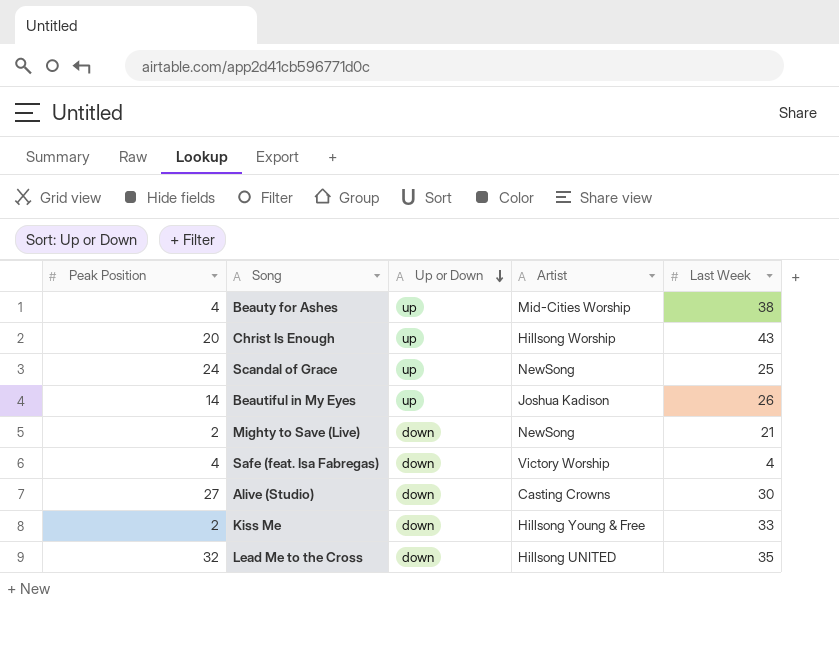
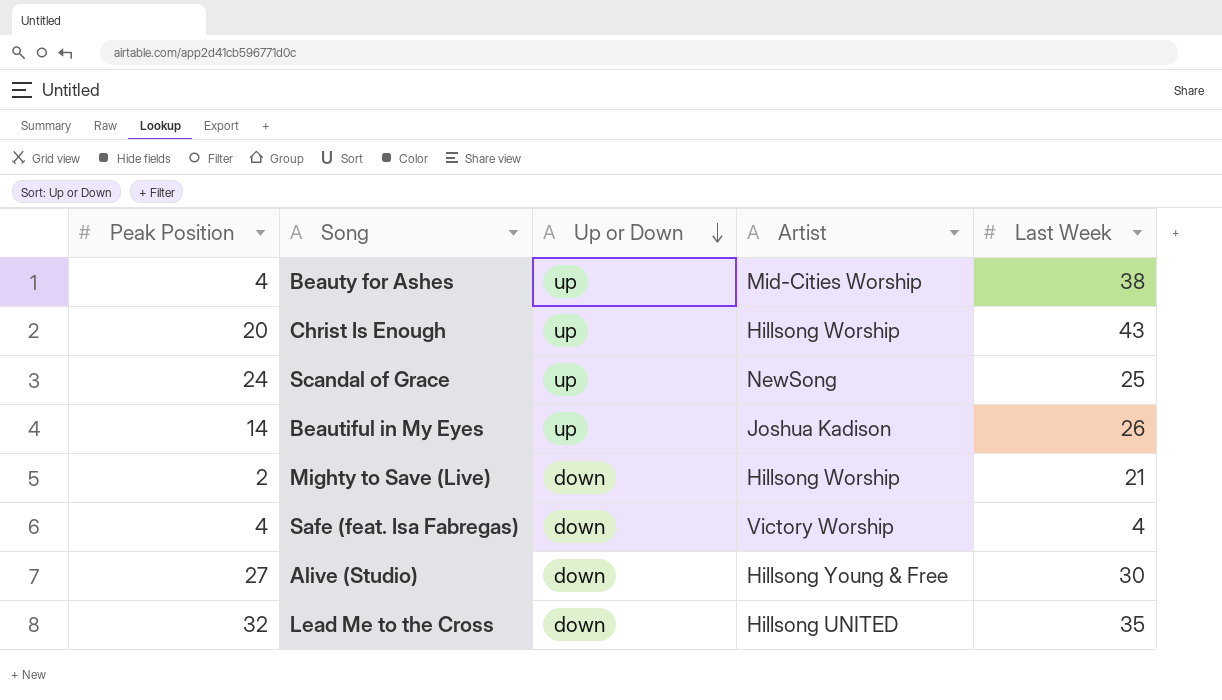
row Kiss Me: 2 | down | Hillsong Young & Free | 33 -> none
Mighty to Save (Live) | Artist: NewSong -> Hillsong Worship
Alive (Studio) | Artist: Casting Crowns -> Hillsong Young & Free

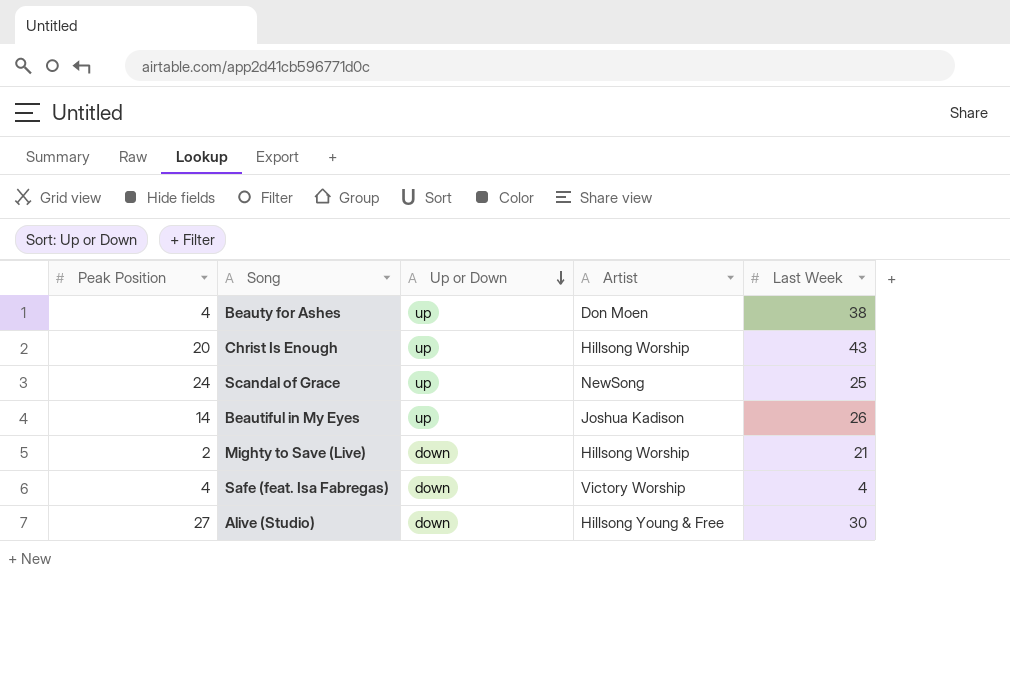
row Lead Me to the Cross: 32 | down | Hillsong UNITED | 35 -> none
Beauty for Ashes | Artist: Mid-Cities Worship -> Don Moen

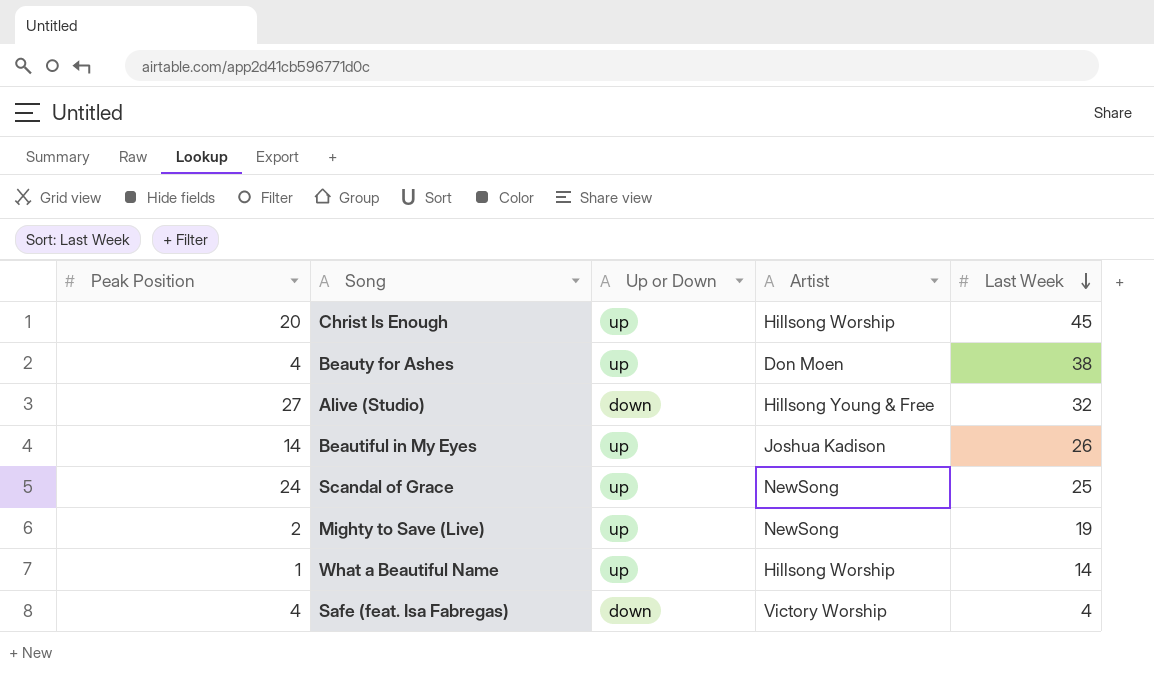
row order: Up or Down descending -> Last Week descending
Christ Is Enough | Last Week: 43 -> 45
Alive (Studio) | Last Week: 30 -> 32
Mighty to Save (Live) | Up or Down: down -> up
Mighty to Save (Live) | Artist: Hillsong Worship -> NewSong
Mighty to Save (Live) | Last Week: 21 -> 19
row What a Beautiful Name: none -> 1 | up | Hillsong Worship | 14

